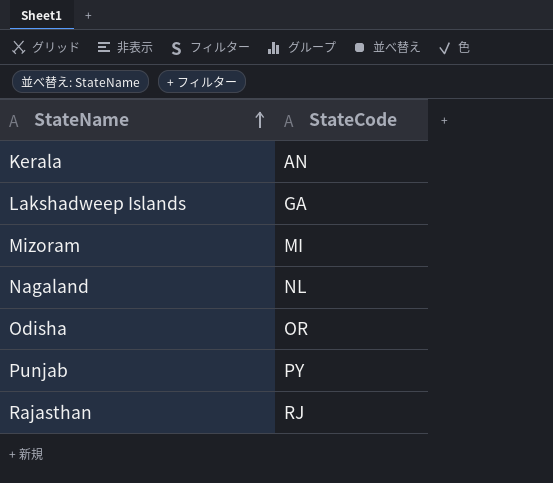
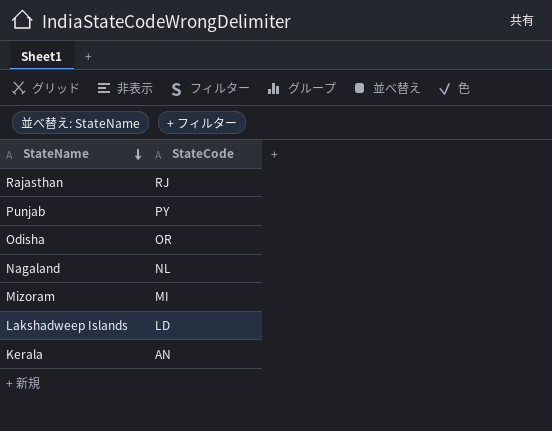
row order: StateName ascending -> StateName descending
Lakshadweep Islands | StateCode: GA -> LD

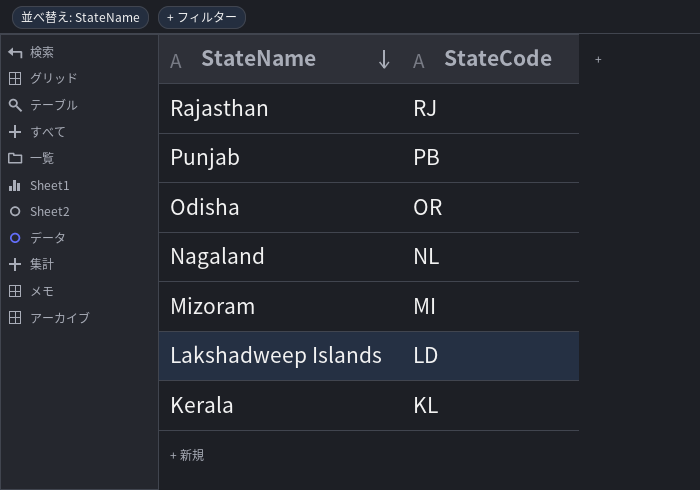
Punjab | StateCode: PY -> PB
Kerala | StateCode: AN -> KL

